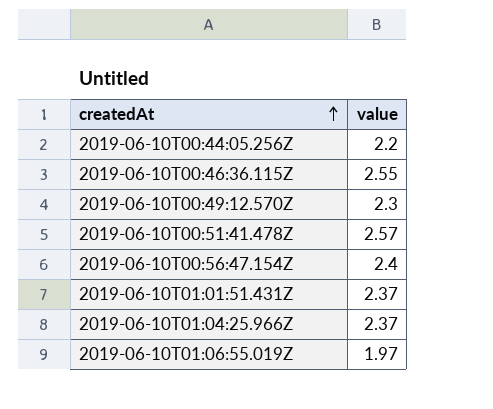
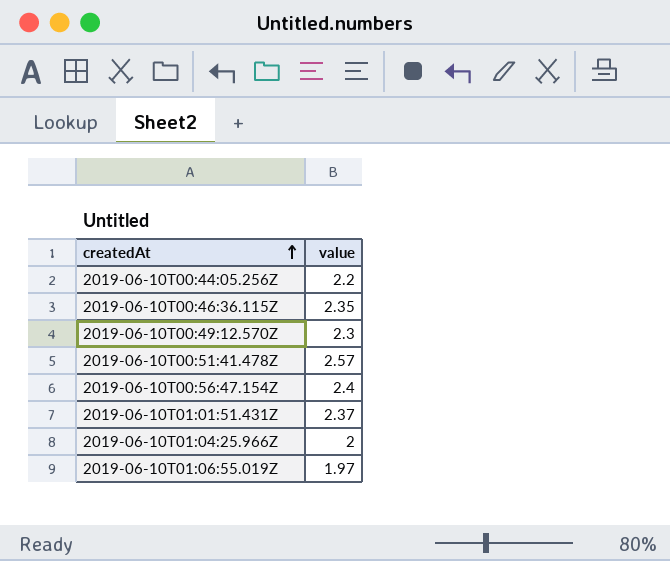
2019-06-10T00:46:36.115Z | value: 2.55 -> 2.35
2019-06-10T01:04:25.966Z | value: 2.37 -> 2

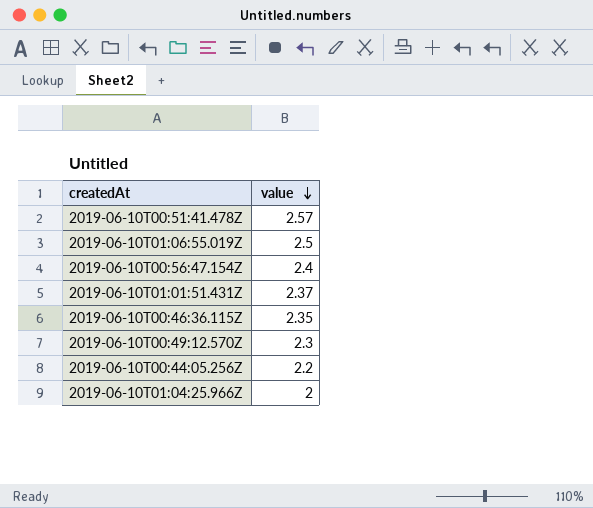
row order: createdAt ascending -> value descending
2019-06-10T01:06:55.019Z | value: 1.97 -> 2.5

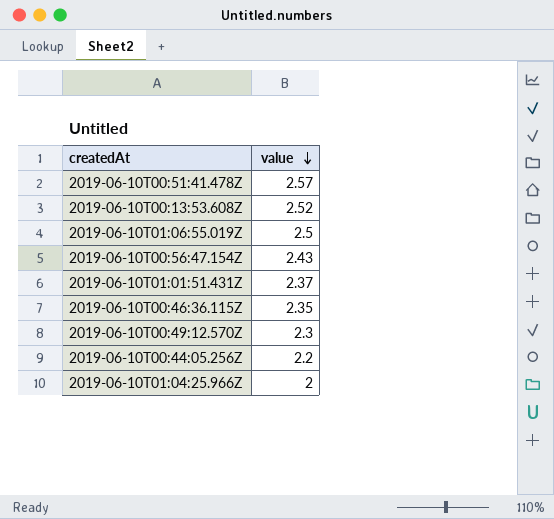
row 2019-06-10T00:13:53.608Z: none -> 2.52
2019-06-10T00:56:47.154Z | value: 2.4 -> 2.43

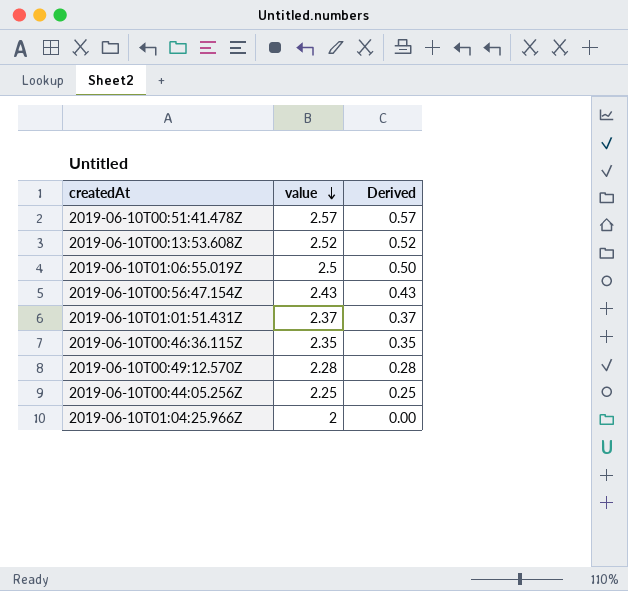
column Derived | formula: none -> [value] - 2
2019-06-10T00:49:12.570Z | value: 2.3 -> 2.28
2019-06-10T00:44:05.256Z | value: 2.2 -> 2.25

